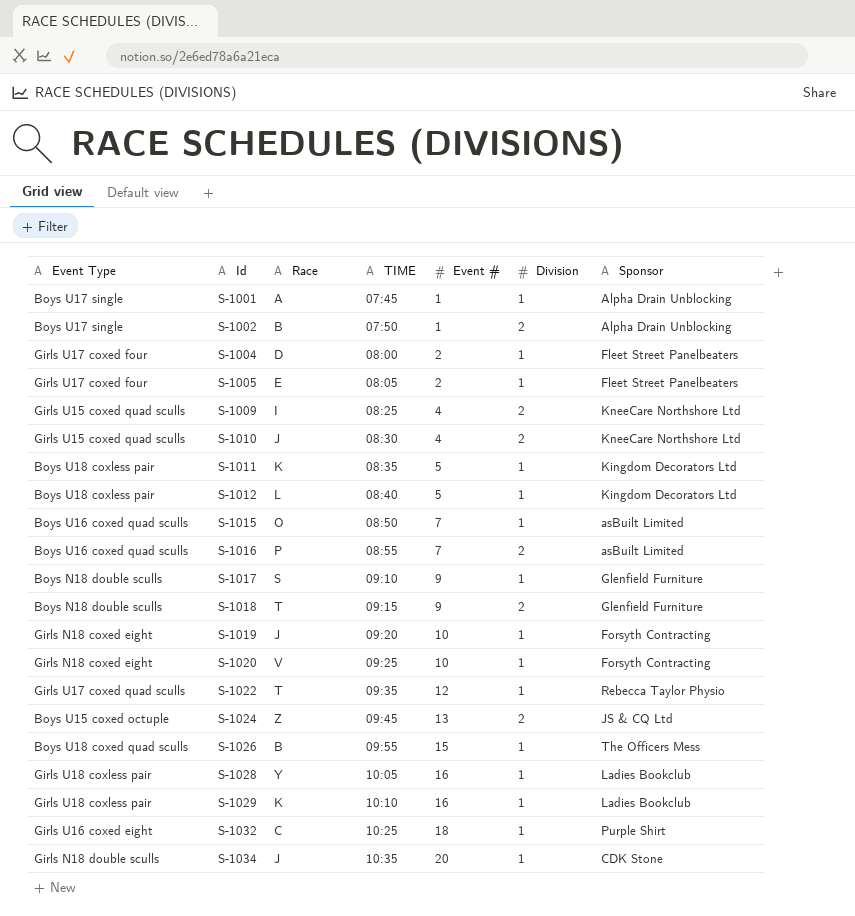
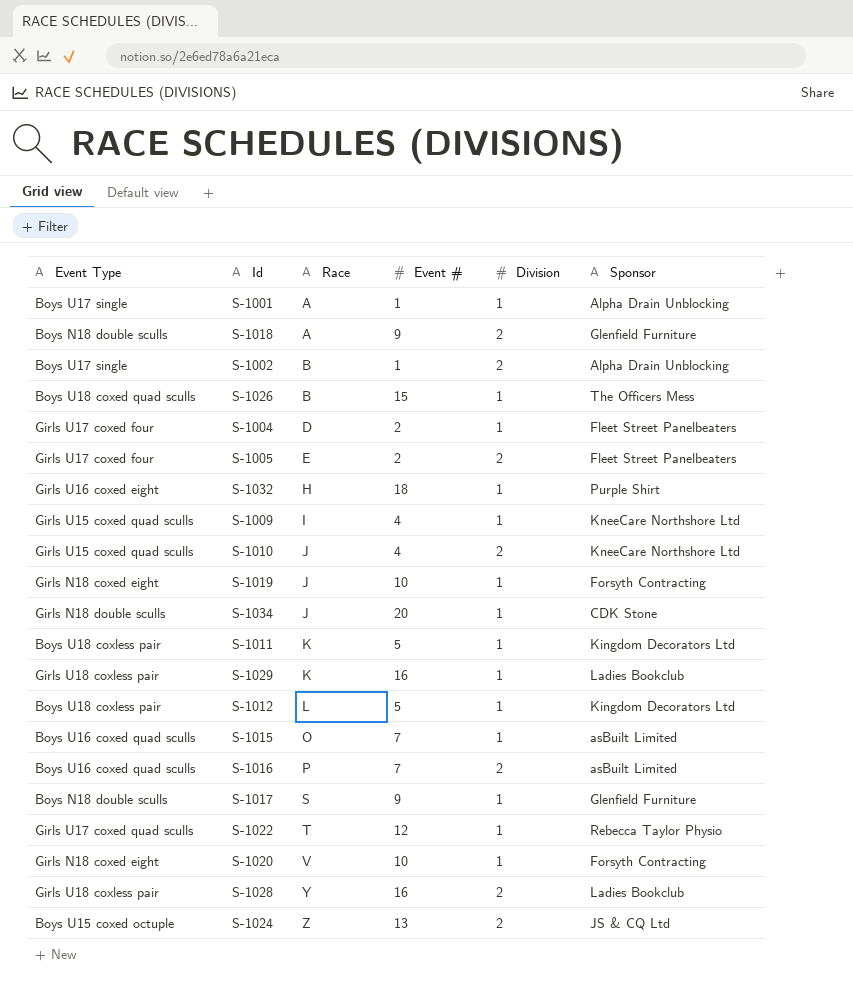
row order: Id ascending -> Race ascending
column TIME | position: 4 -> none
S-1018 | Race: T -> A
S-1005 | Division: 1 -> 2
S-1032 | Race: C -> H
S-1009 | Division: 2 -> 1
S-1028 | Division: 1 -> 2

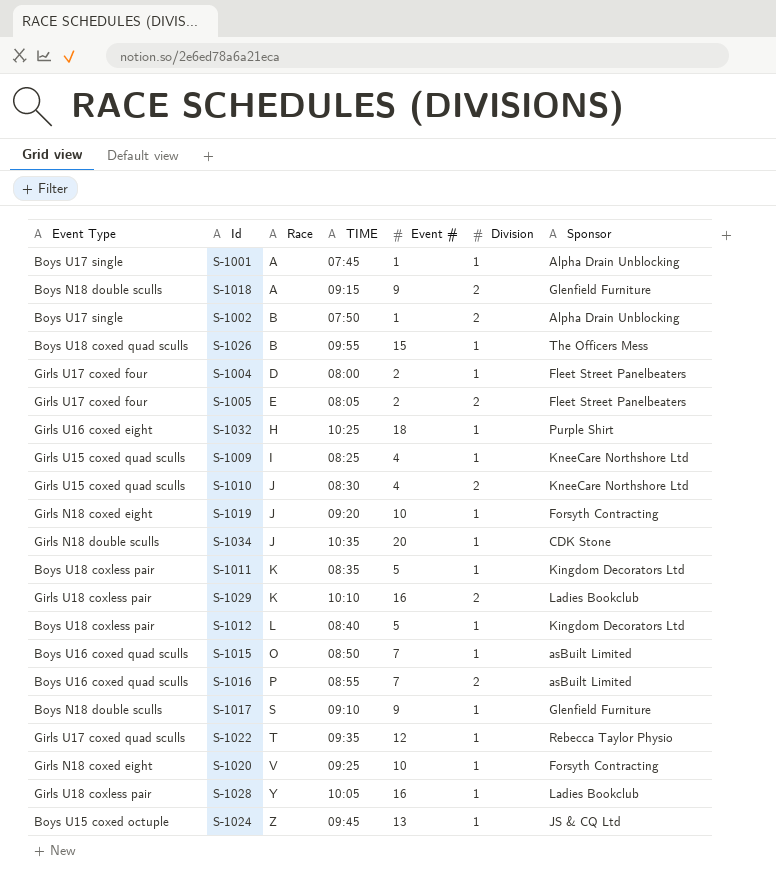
column TIME | position: none -> 4
S-1029 | Division: 1 -> 2
S-1028 | Division: 2 -> 1
S-1024 | Division: 2 -> 1

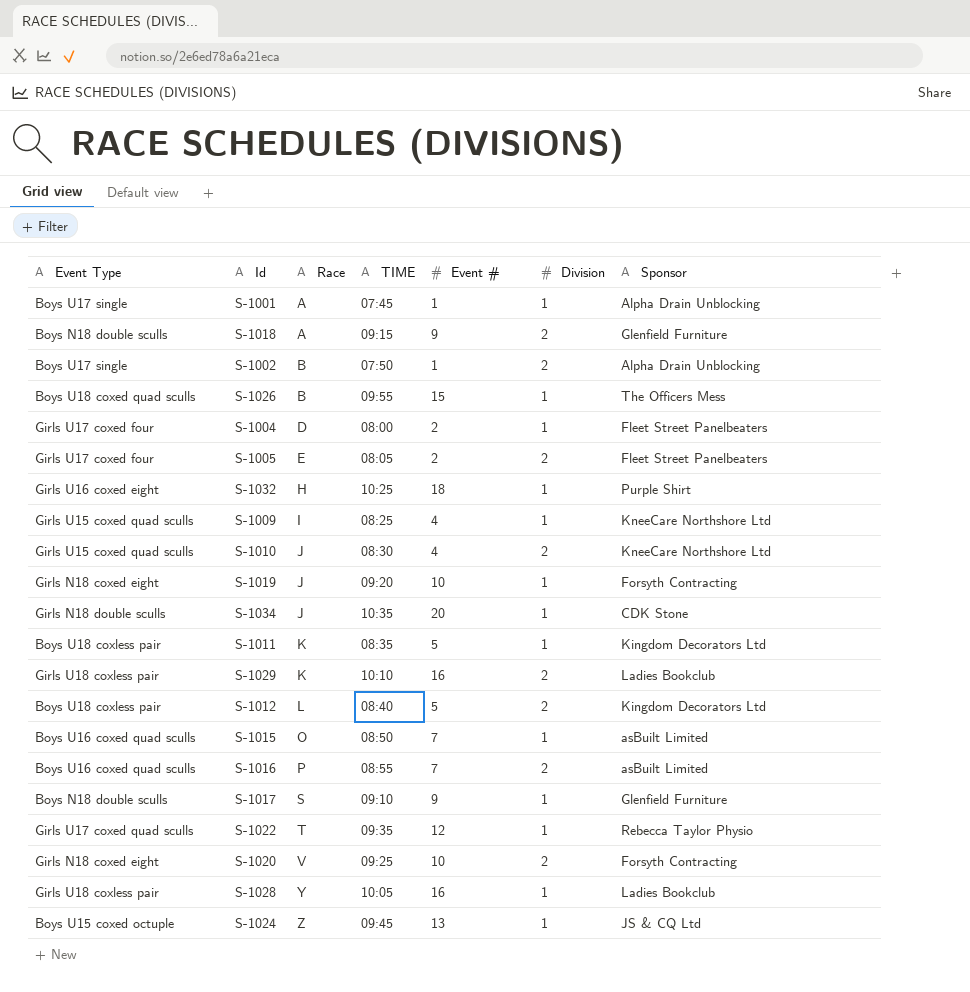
S-1012 | Division: 1 -> 2
S-1020 | Division: 1 -> 2

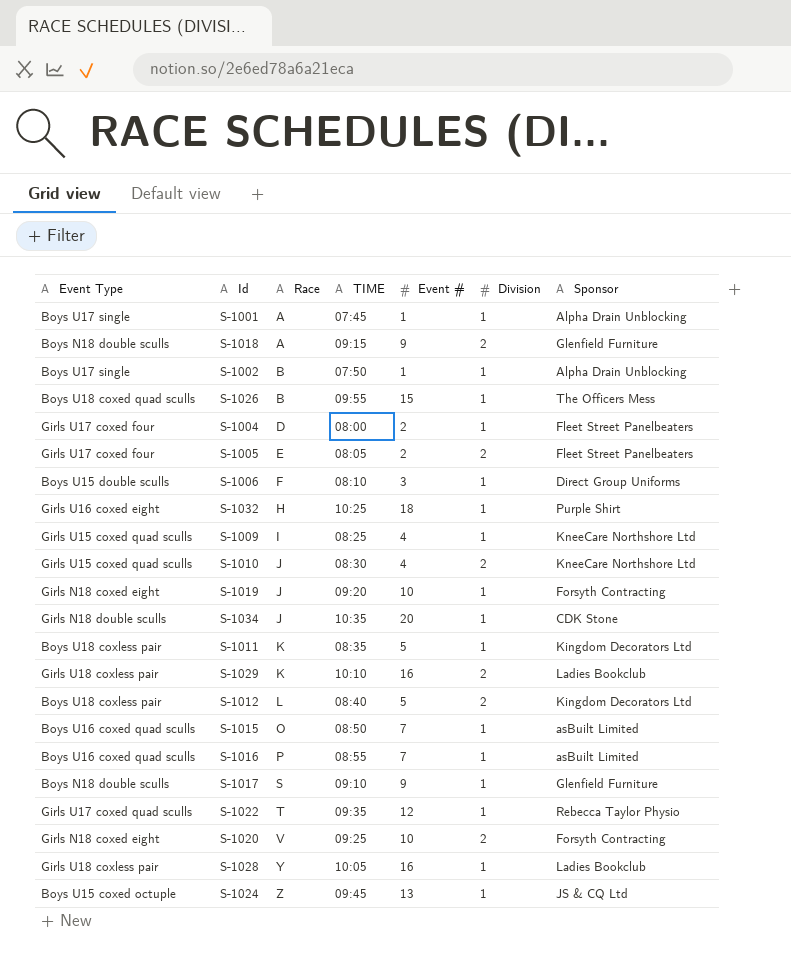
S-1002 | Division: 2 -> 1
row S-1006: none -> Boys U15 double sculls | F | 08:10 | 3 | 1 | Direct Group Uniforms
S-1016 | Division: 2 -> 1

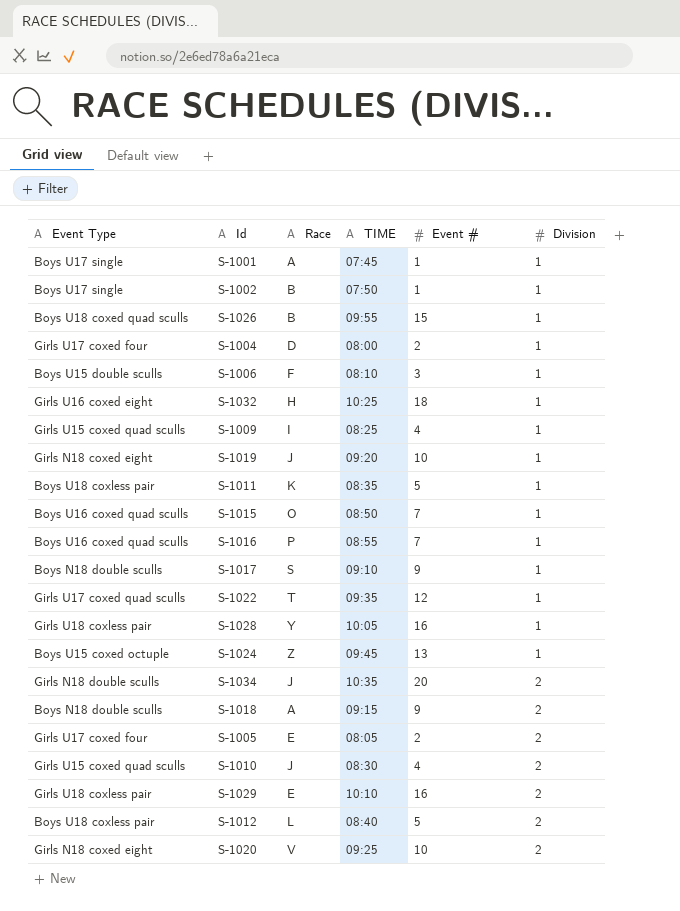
row order: Race ascending -> Division ascending
column Sponsor | position: 7 -> none
S-1034 | Division: 1 -> 2
S-1029 | Race: K -> E

